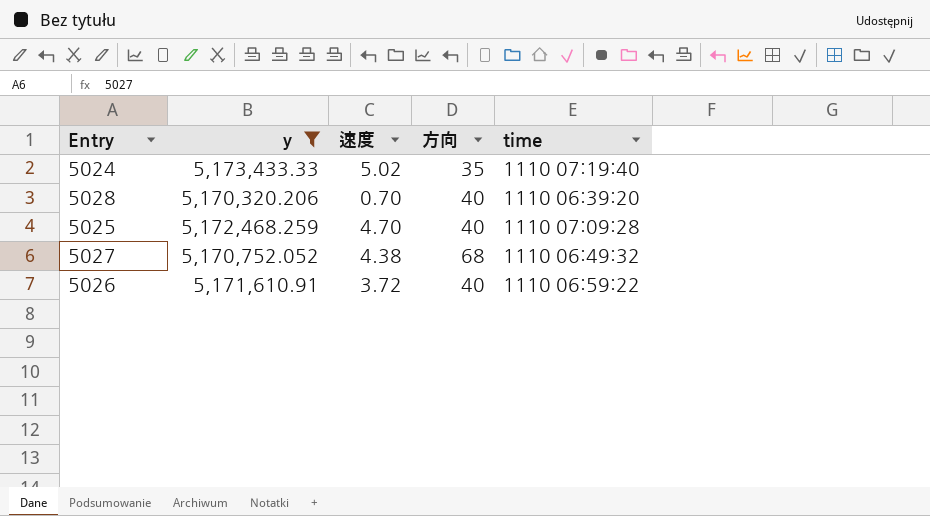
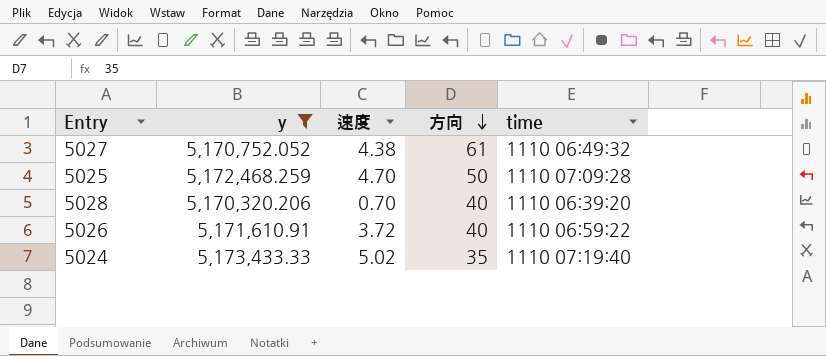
row order: none -> 方向 descending
5027 | 方向: 68 -> 61
5025 | 方向: 40 -> 50

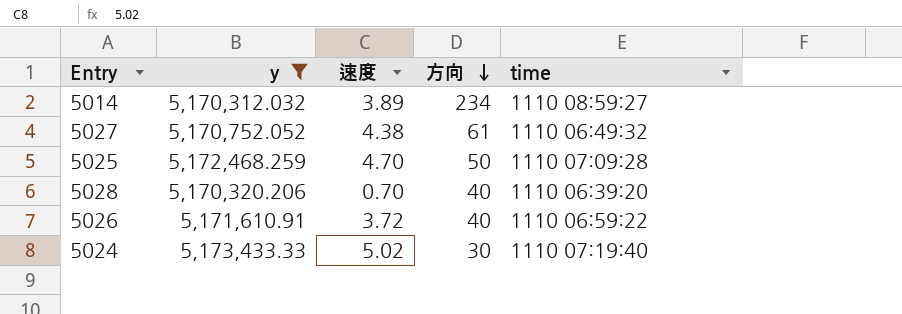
row 5014: none -> 5,170,312.032 | 3.89 | 234 | 1110 08:59:27
5024 | 方向: 35 -> 30

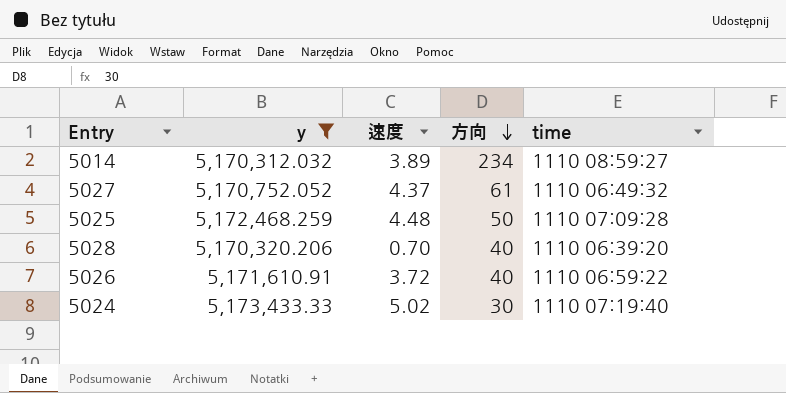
5027 | 速度: 4.38 -> 4.37
5025 | 速度: 4.70 -> 4.48

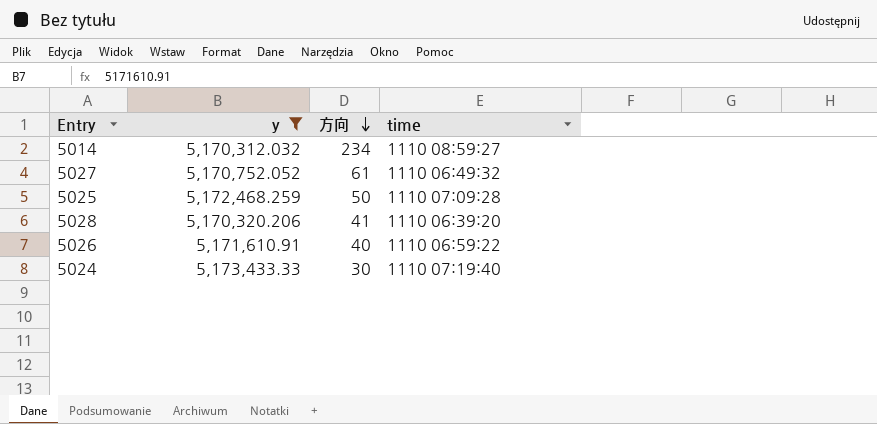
column 速度 | position: 3 -> none
5028 | 方向: 40 -> 41

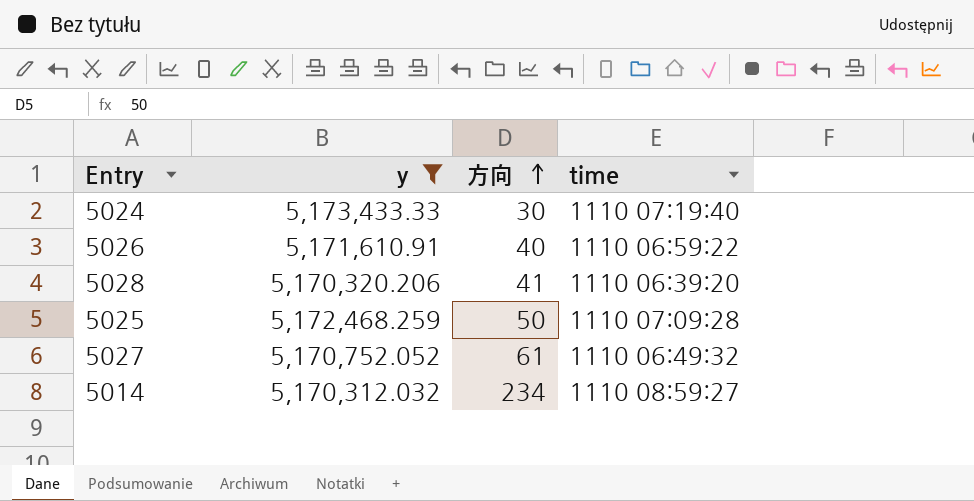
row order: 方向 descending -> 方向 ascending

